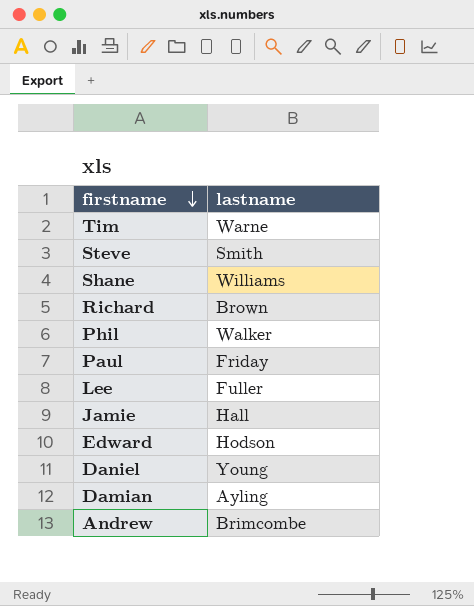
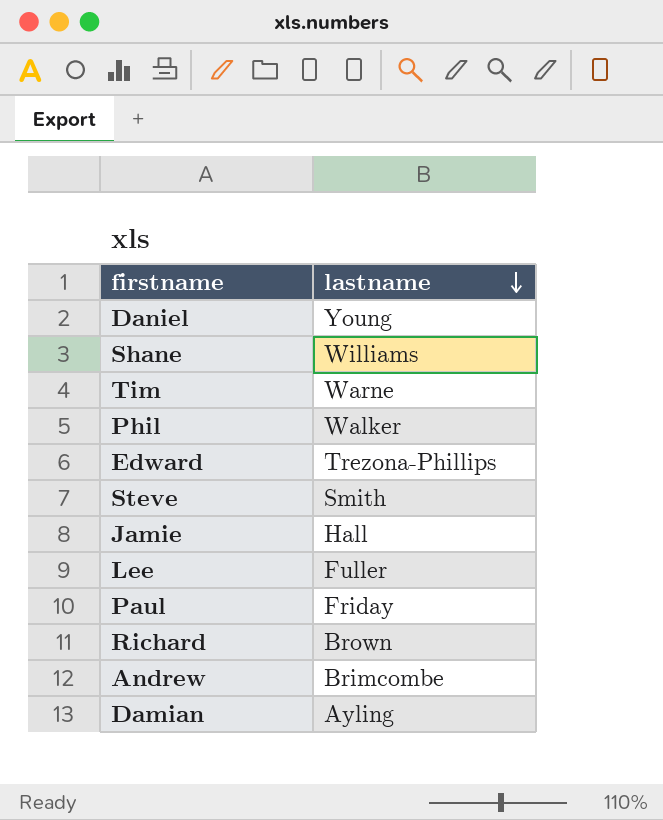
row order: firstname descending -> lastname descending
Edward | lastname: Hodson -> Trezona-Phillips

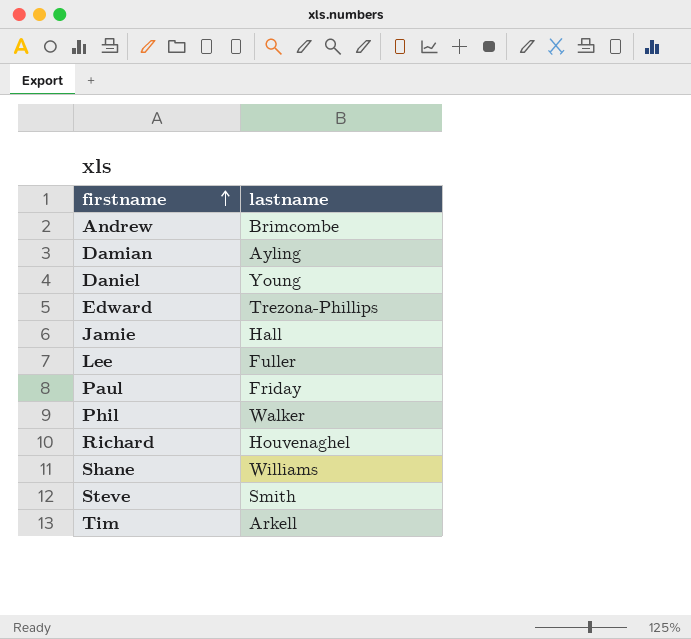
row order: lastname descending -> firstname ascending
Richard | lastname: Brown -> Houvenaghel
Tim | lastname: Warne -> Arkell

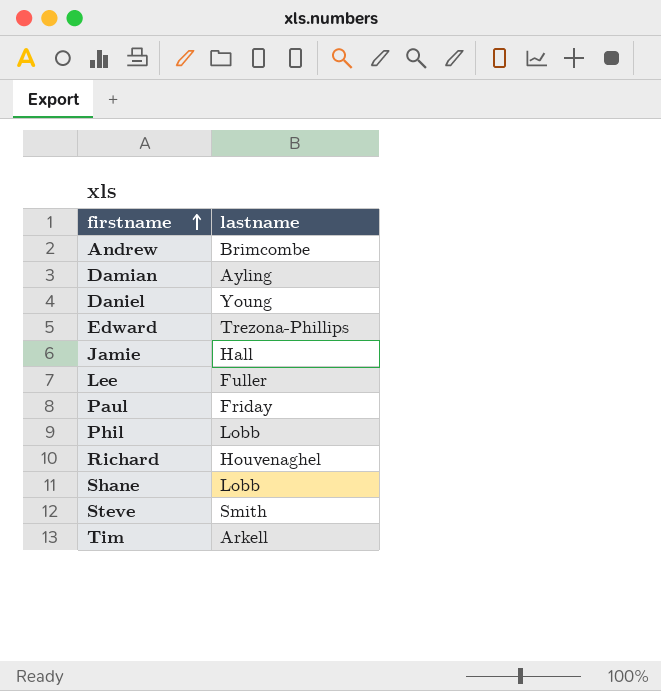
Phil | lastname: Walker -> Lobb
Shane | lastname: Williams -> Lobb

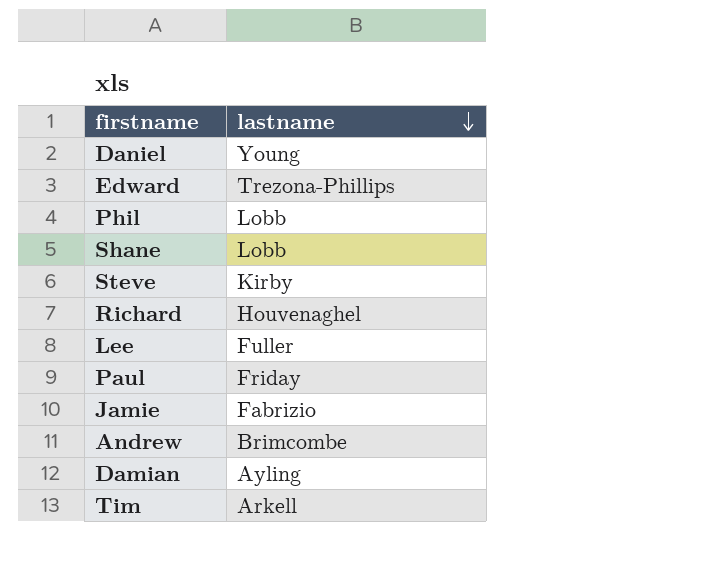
row order: firstname ascending -> lastname descending
Steve | lastname: Smith -> Kirby
Jamie | lastname: Hall -> Fabrizio

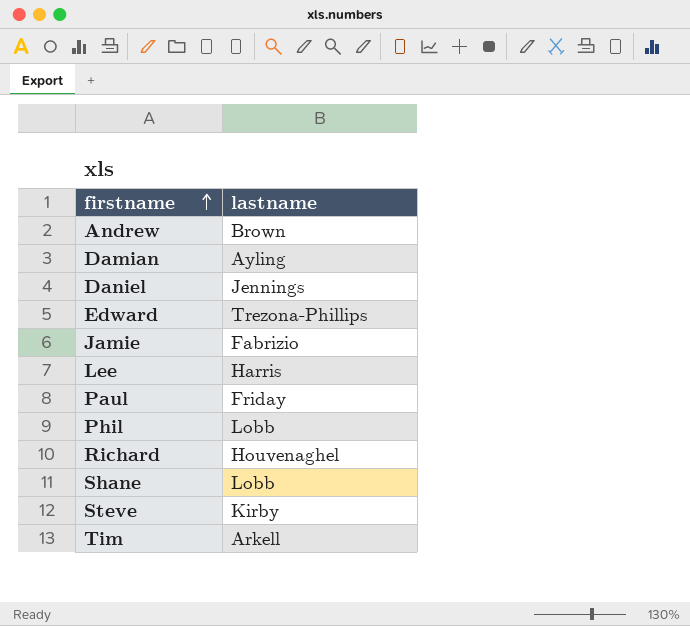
row order: lastname descending -> firstname ascending
Andrew | lastname: Brimcombe -> Brown
Daniel | lastname: Young -> Jennings
Lee | lastname: Fuller -> Harris

